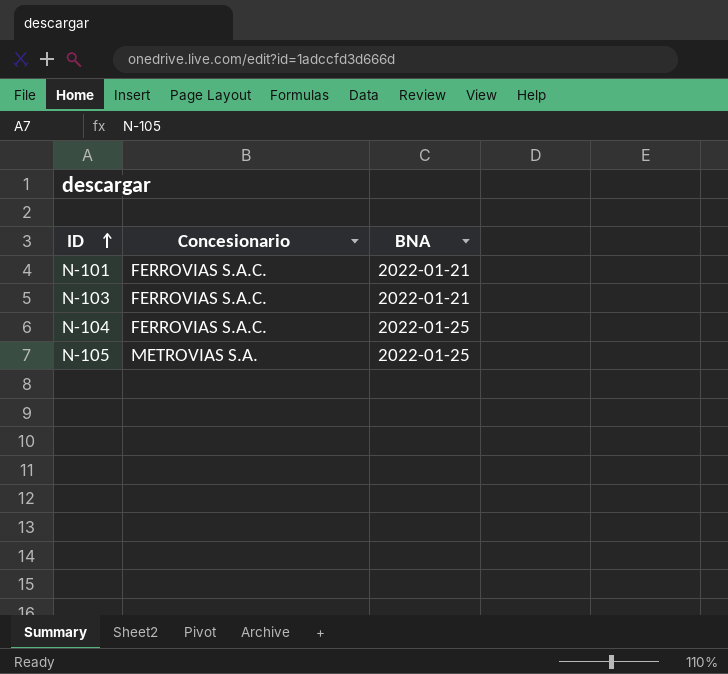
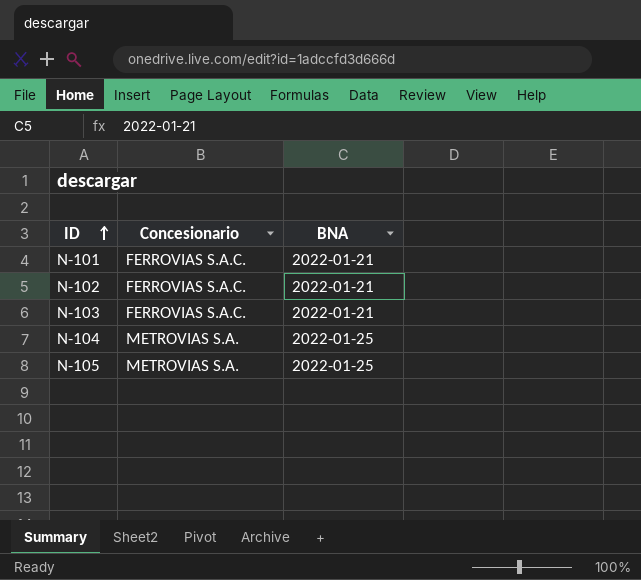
row N-102: none -> FERROVIAS S.A.C. | 2022-01-21
N-104 | Concesionario: FERROVIAS S.A.C. -> METROVIAS S.A.

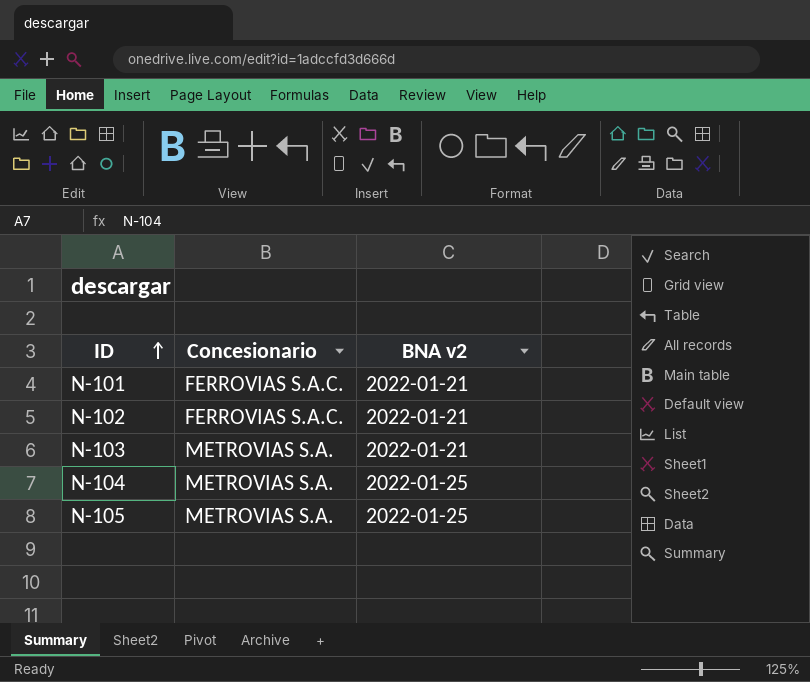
column name: BNA -> BNA v2
N-103 | Concesionario: FERROVIAS S.A.C. -> METROVIAS S.A.

